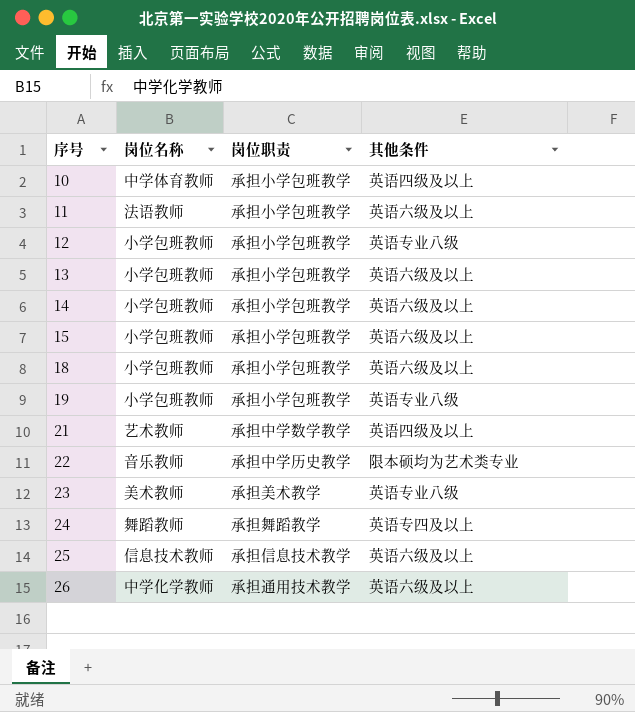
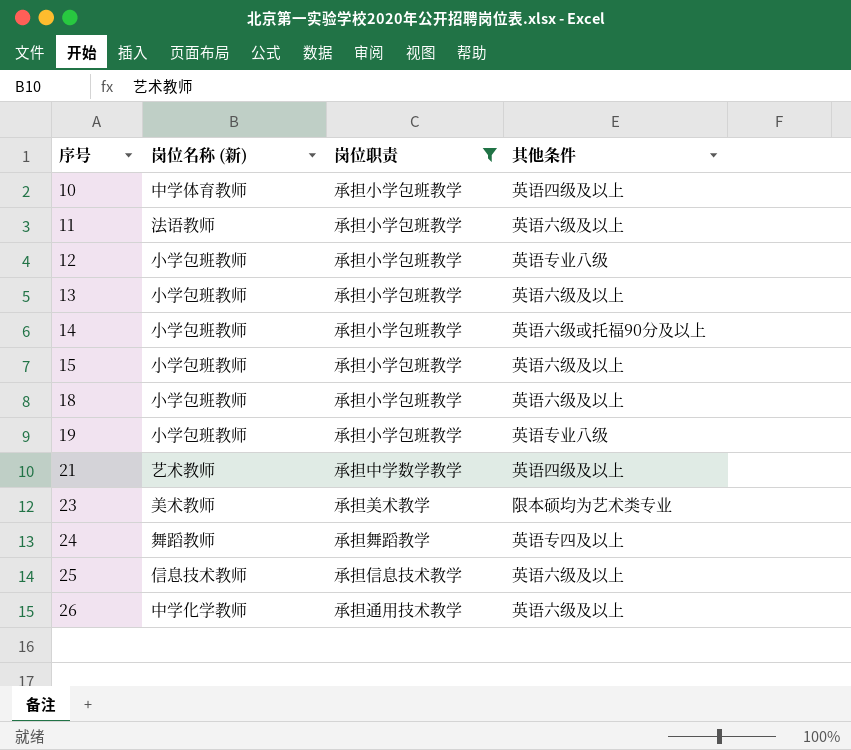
filter: none -> 岗位职责 != 承担中学历史教学
column name: 岗位名称 -> 岗位名称 (新)
14 | 其他条件: 英语六级及以上 -> 英语六级或托福90分及以上
23 | 其他条件: 英语专业八级 -> 限本硕均为艺术类专业

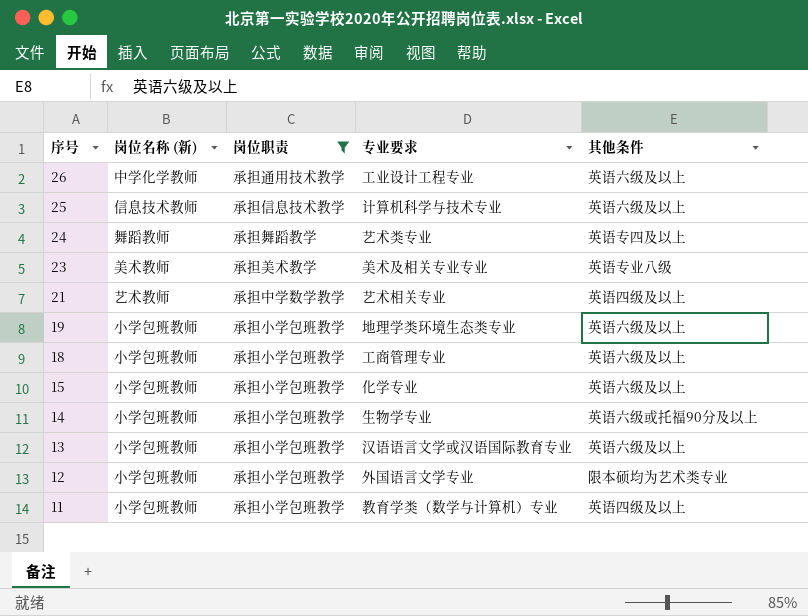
row order: 序号 ascending -> 序号 descending
column 专业要求 | position: none -> 4
row 10: 中学体育教师 | 承担小学包班教学 | 英语四级及以上 -> none
23 | 其他条件: 限本硕均为艺术类专业 -> 英语专业八级
19 | 其他条件: 英语专业八级 -> 英语六级及以上
12 | 其他条件: 英语专业八级 -> 限本硕均为艺术类专业
11 | 岗位名称 (新): 法语教师 -> 小学包班教师
11 | 其他条件: 英语六级及以上 -> 英语四级及以上

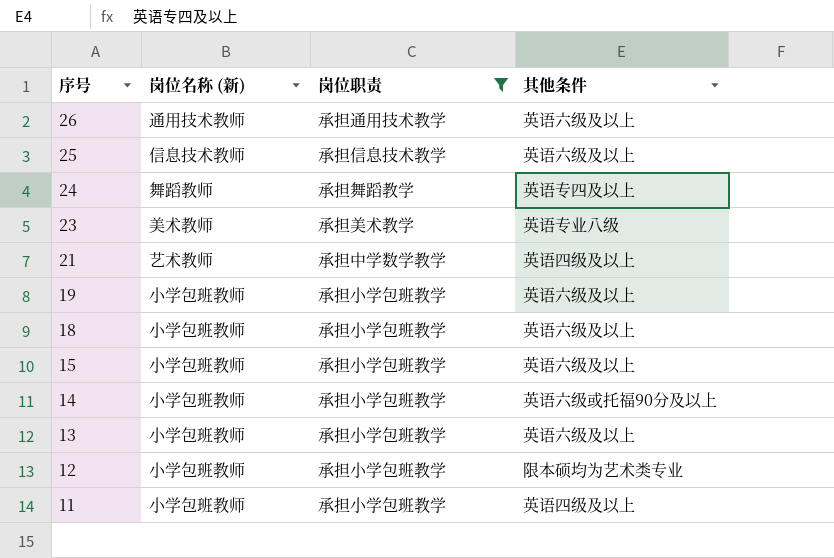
column 专业要求 | position: 4 -> none
26 | 岗位名称 (新): 中学化学教师 -> 通用技术教师

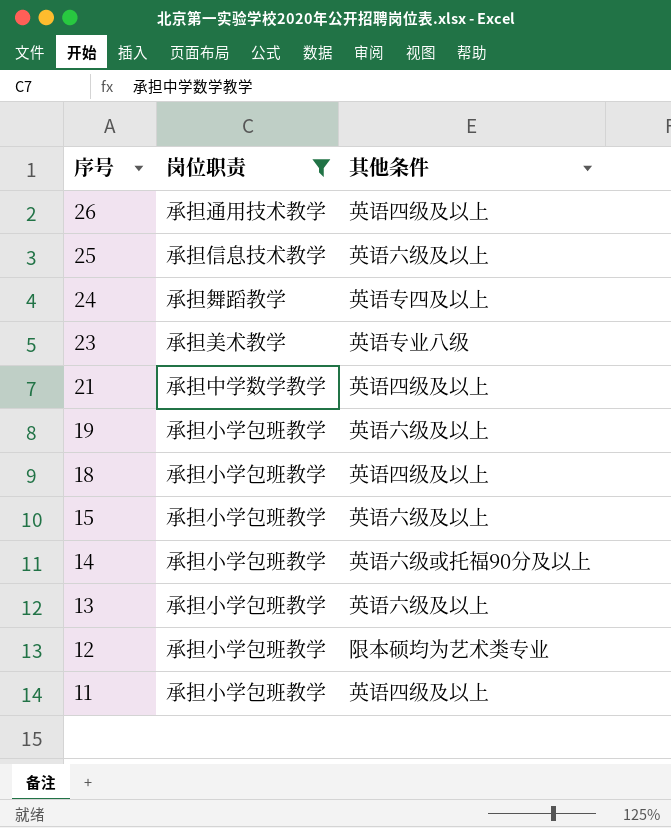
column 岗位名称 (新) | position: 2 -> none
26 | 其他条件: 英语六级及以上 -> 英语四级及以上
18 | 其他条件: 英语六级及以上 -> 英语四级及以上

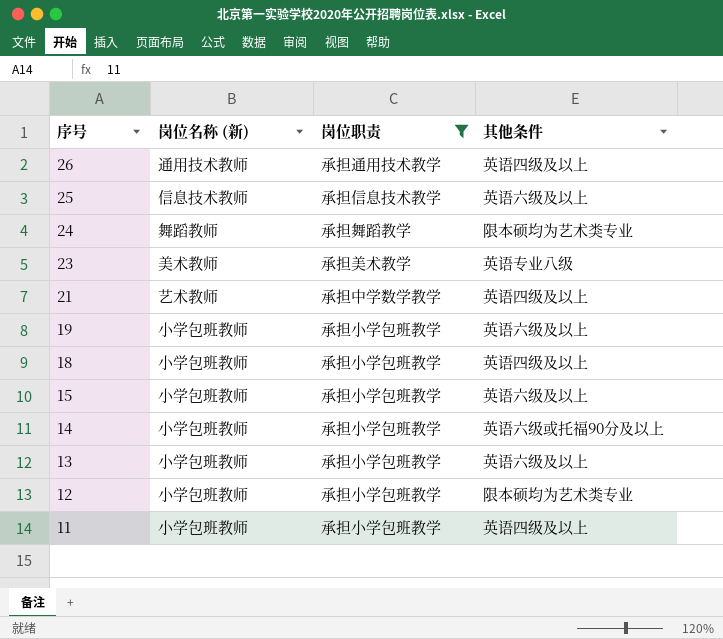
column 岗位名称 (新) | position: none -> 2
24 | 其他条件: 英语专四及以上 -> 限本硕均为艺术类专业

